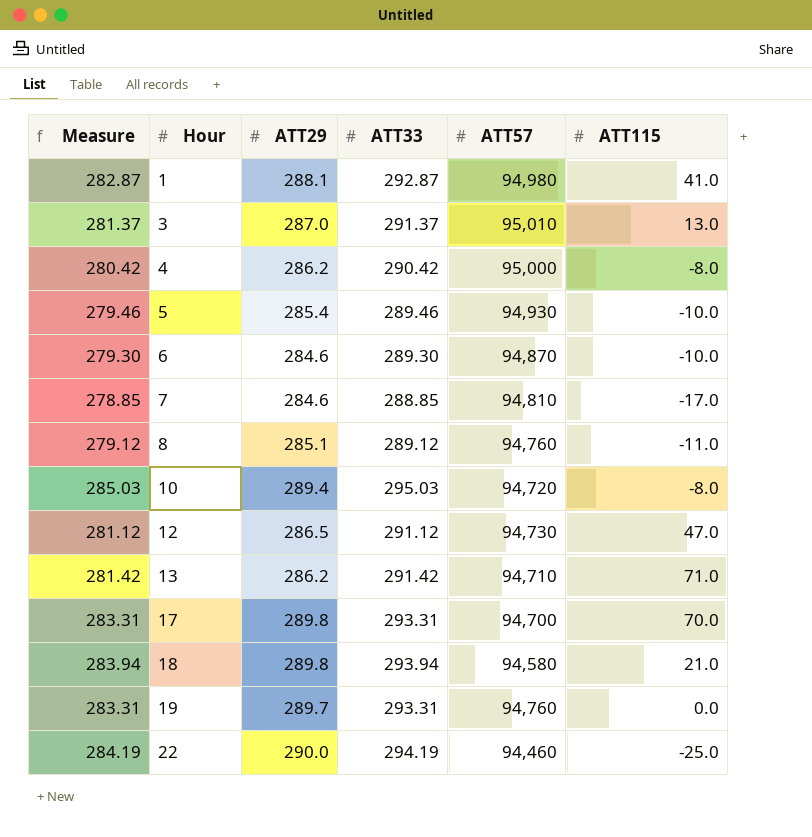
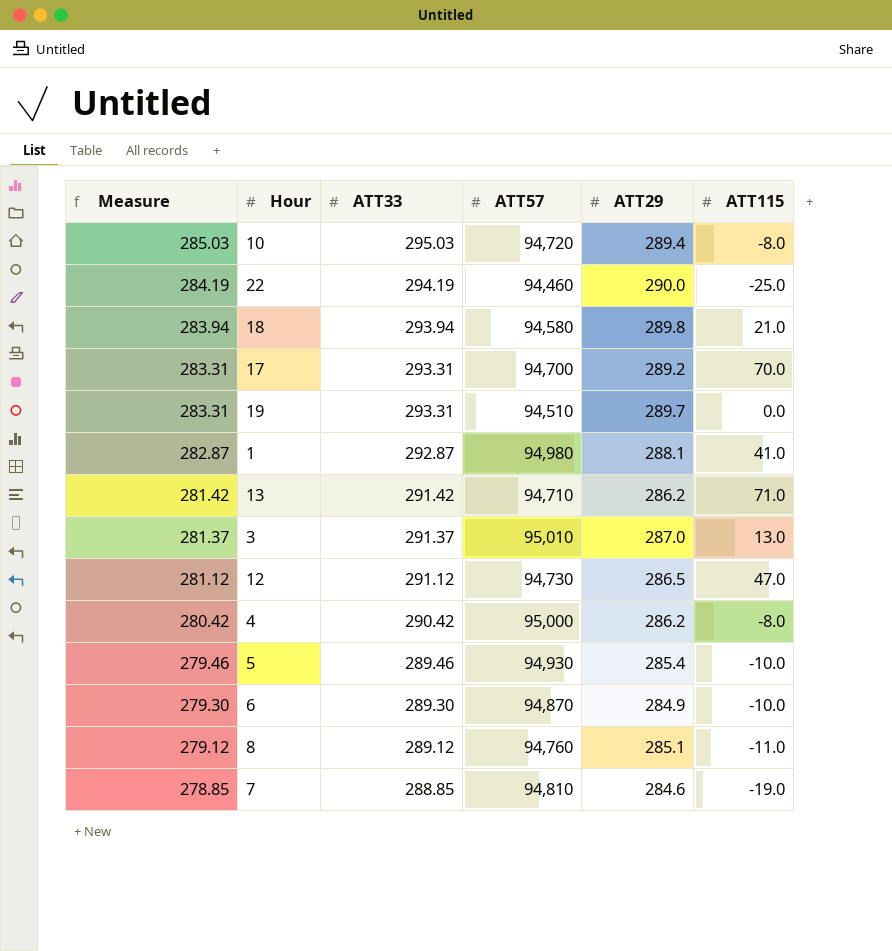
row order: Hour ascending -> Measure descending
column ATT29 | position: 3 -> 5
17 | ATT29: 289.8 -> 289.2
19 | ATT57: 94,760 -> 94,510
6 | ATT29: 284.6 -> 284.9
7 | ATT115: -17.0 -> -19.0

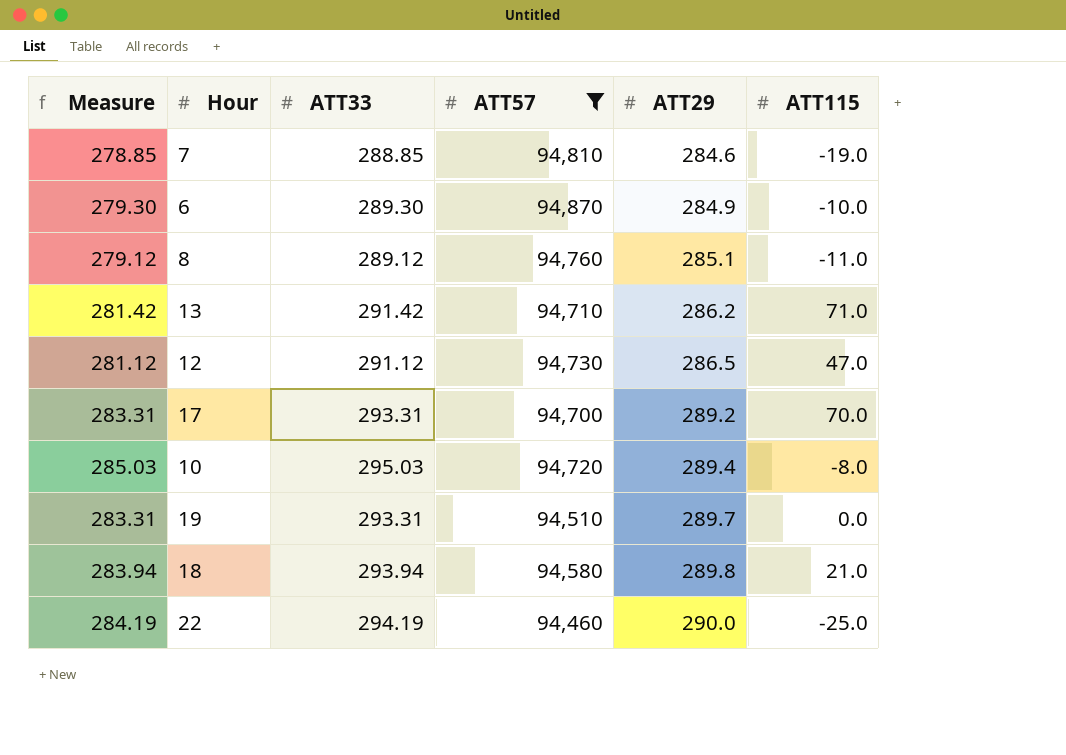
filter: none -> ATT57 <= 94,870
row order: Measure descending -> ATT29 ascending

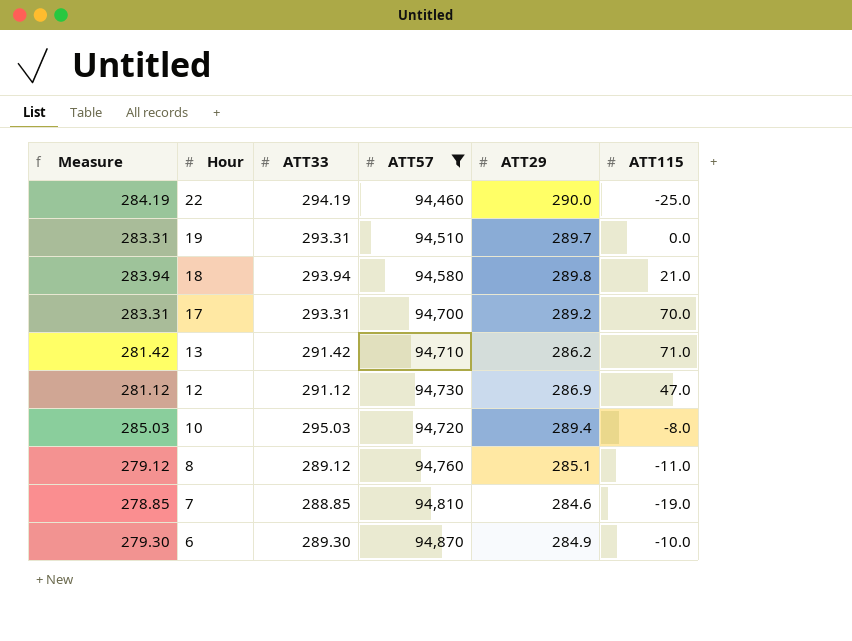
row order: ATT29 ascending -> Hour descending
12 | ATT29: 286.5 -> 286.9

